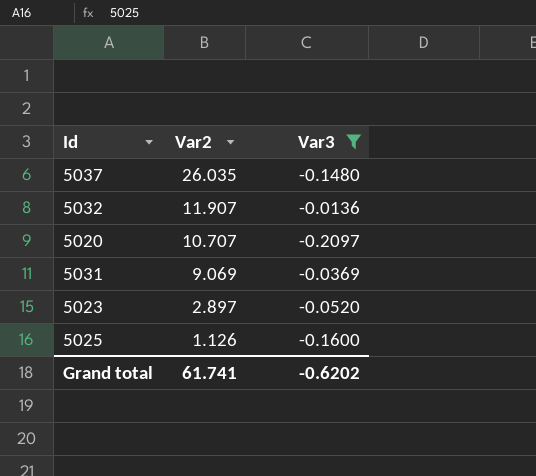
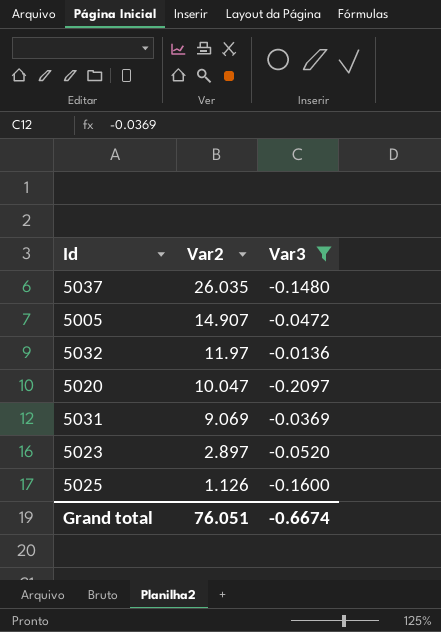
row 5005: none -> 14.907 | -0.0472
5032 | Var2: 11.907 -> 11.97
5020 | Var2: 10.707 -> 10.047
Grand total | Var2: 61.741 -> 76.051
Grand total | Var3: -0.6202 -> -0.6674

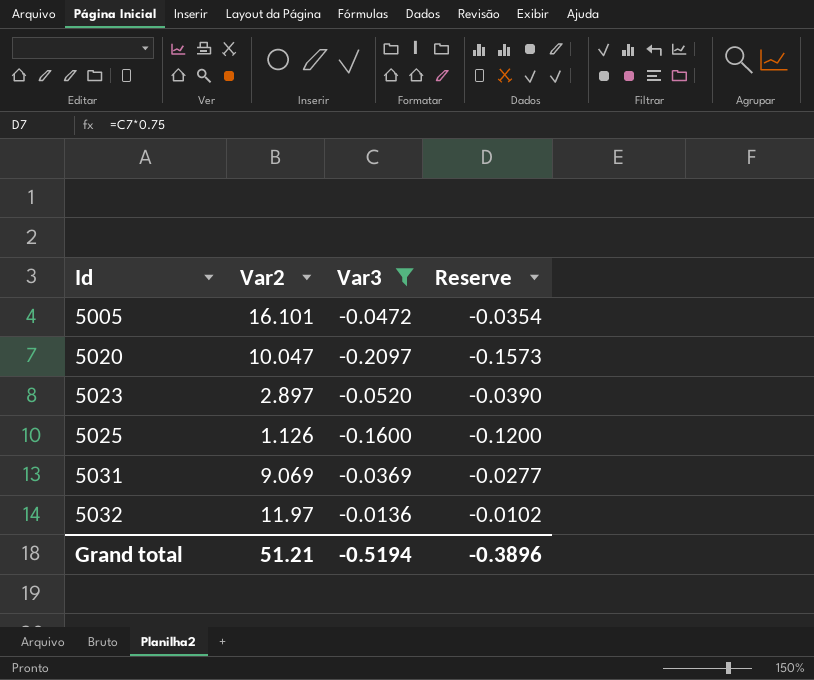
row order: Var2 descending -> Id ascending
column Reserve | formula: none -> [Var3] * 0.75
row 5037: 26.035 | -0.1480 -> none
5005 | Var2: 14.907 -> 16.101
Grand total | Var2: 76.051 -> 51.21
Grand total | Var3: -0.6674 -> -0.5194

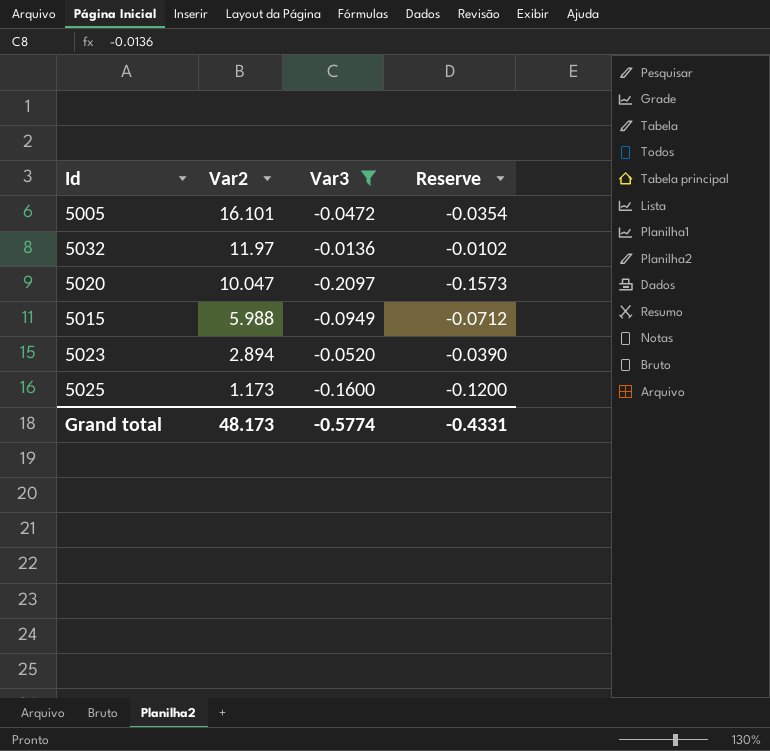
row order: Id ascending -> Var2 descending
row 5031: 9.069 | -0.0369 | -0.0277 -> none
row 5015: none -> 5.988 | -0.0949 | -0.0712
5023 | Var2: 2.897 -> 2.894
5025 | Var2: 1.126 -> 1.173
Grand total | Var2: 51.21 -> 48.173
Grand total | Var3: -0.5194 -> -0.5774
Grand total | Reserve: -0.3896 -> -0.4331

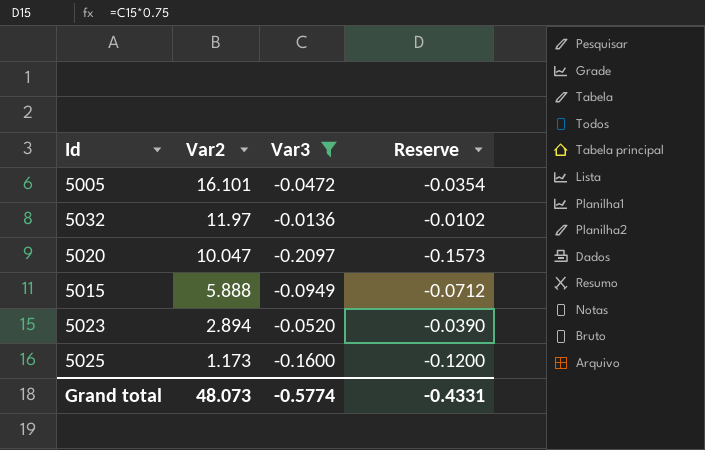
5015 | Var2: 5.988 -> 5.888
Grand total | Var2: 48.173 -> 48.073

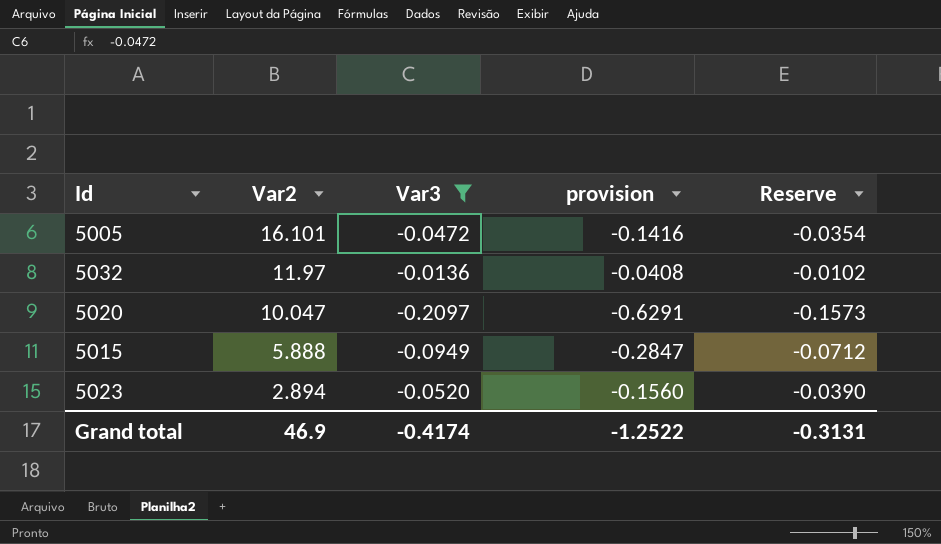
column provision | formula: none -> [Var3] * 3
row 5025: 1.173 | -0.1600 | -0.1200 -> none
Grand total | Var2: 48.073 -> 46.9
Grand total | Var3: -0.5774 -> -0.4174
Grand total | Reserve: -0.4331 -> -0.3131

